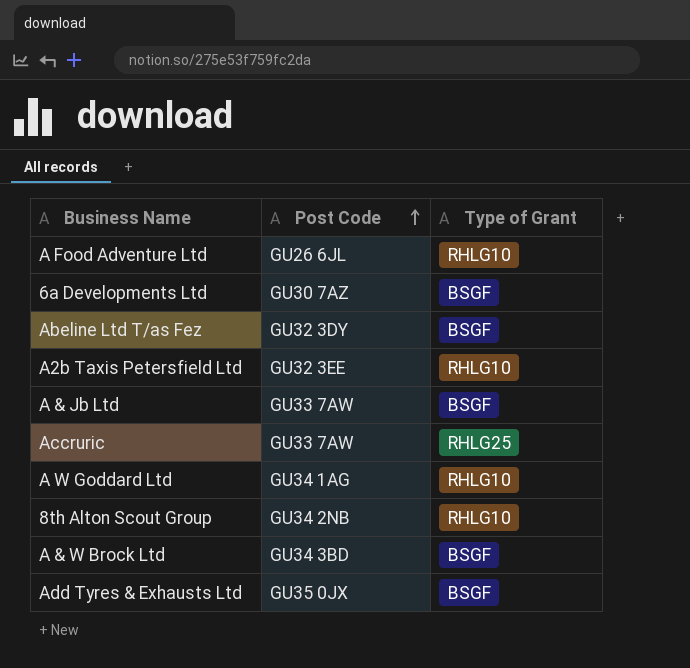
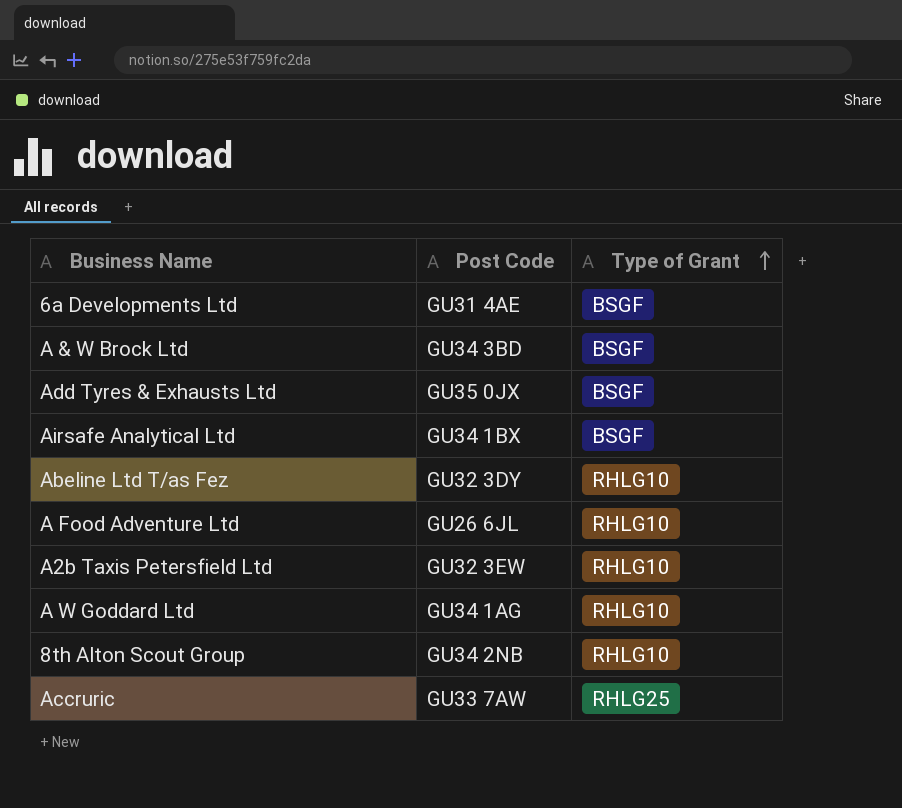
row order: Post Code ascending -> Type of Grant ascending
row A & Jb Ltd: GU33 7AW | BSGF -> none
6a Developments Ltd | Post Code: GU30 7AZ -> GU31 4AE
row Airsafe Analytical Ltd: none -> GU34 1BX | BSGF
Abeline Ltd T/as Fez | Type of Grant: BSGF -> RHLG10
A2b Taxis Petersfield Ltd | Post Code: GU32 3EE -> GU32 3EW

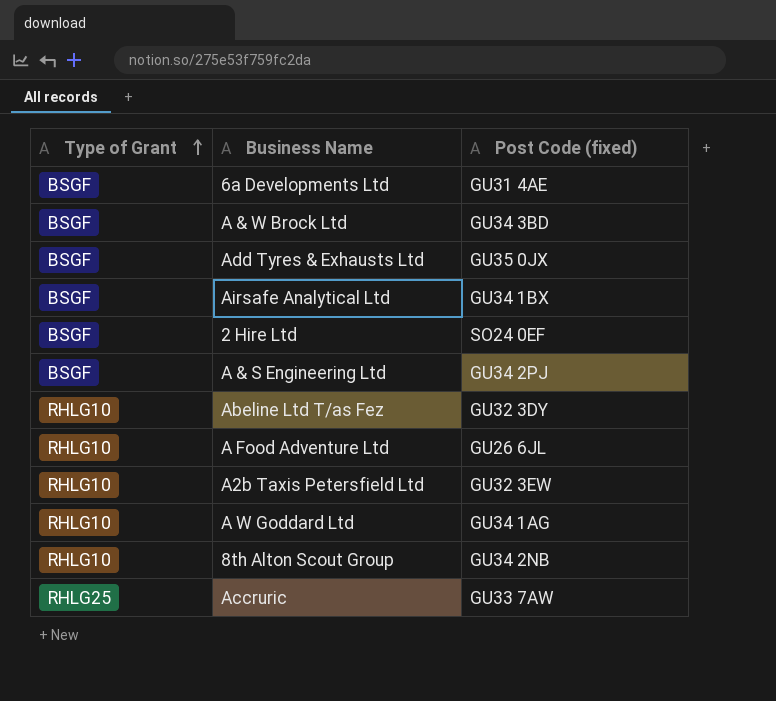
column Type of Grant | position: 3 -> 1
column name: Post Code -> Post Code (fixed)
row 2 Hire Ltd: none -> BSGF | SO24 0EF
row A & S Engineering Ltd: none -> BSGF | GU34 2PJ

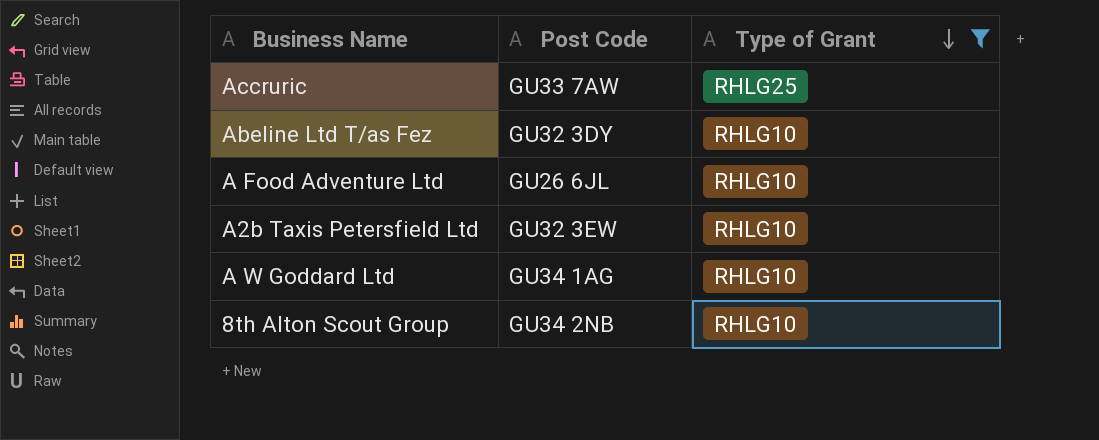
filter: none -> Type of Grant != BSGF
row order: Type of Grant ascending -> Type of Grant descending
column name: Post Code (fixed) -> Post Code
column Type of Grant | position: 1 -> 3

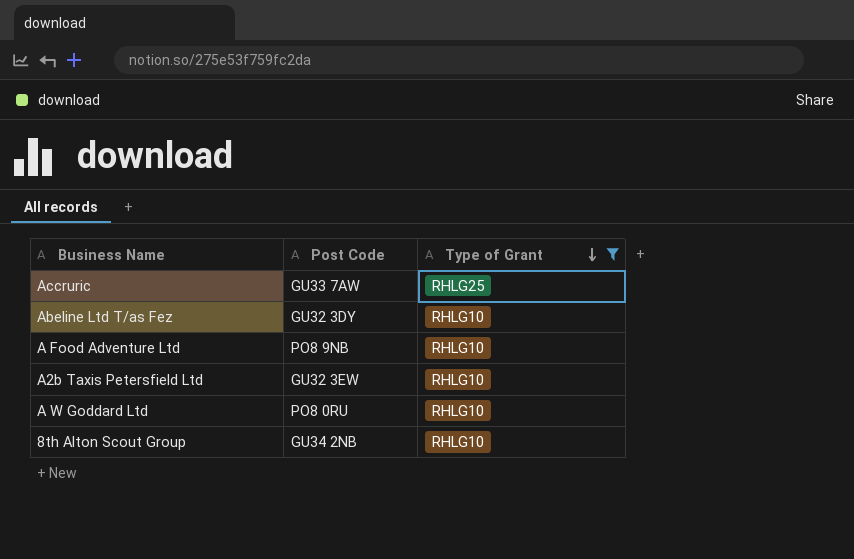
A Food Adventure Ltd | Post Code: GU26 6JL -> PO8 9NB
A W Goddard Ltd | Post Code: GU34 1AG -> PO8 0RU

